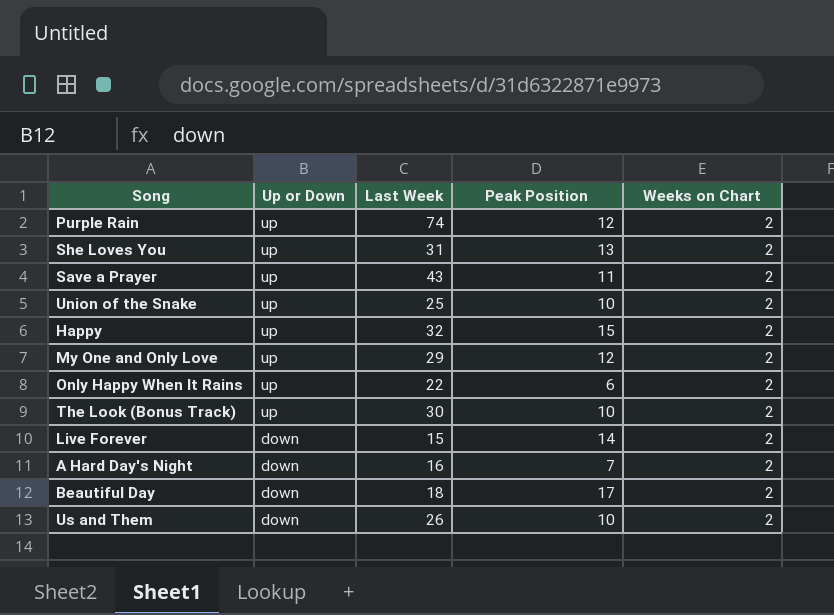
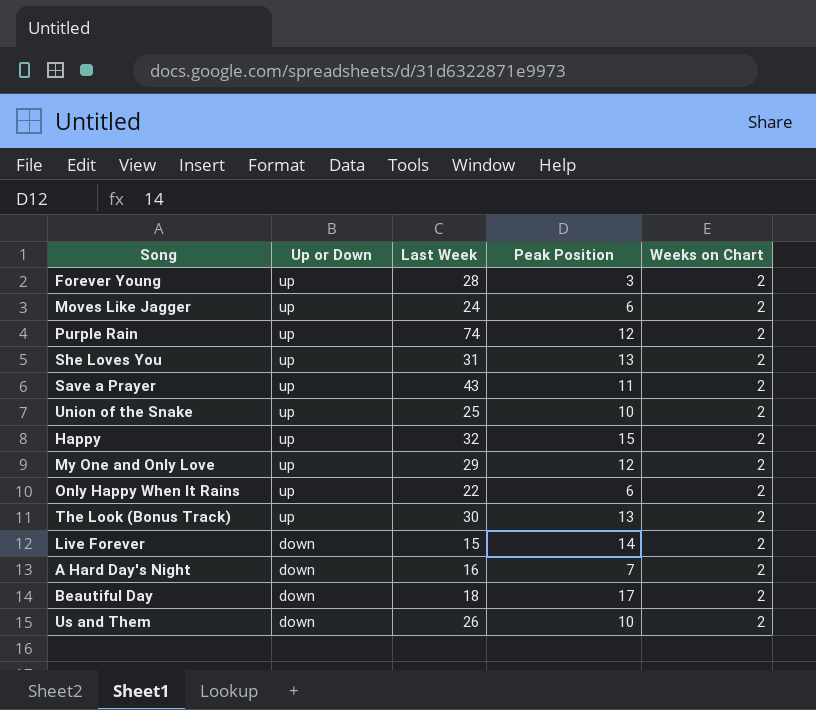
row Forever Young: none -> up | 28 | 3 | 2
row Moves Like Jagger: none -> up | 24 | 6 | 2
The Look (Bonus Track) | Peak Position: 10 -> 13

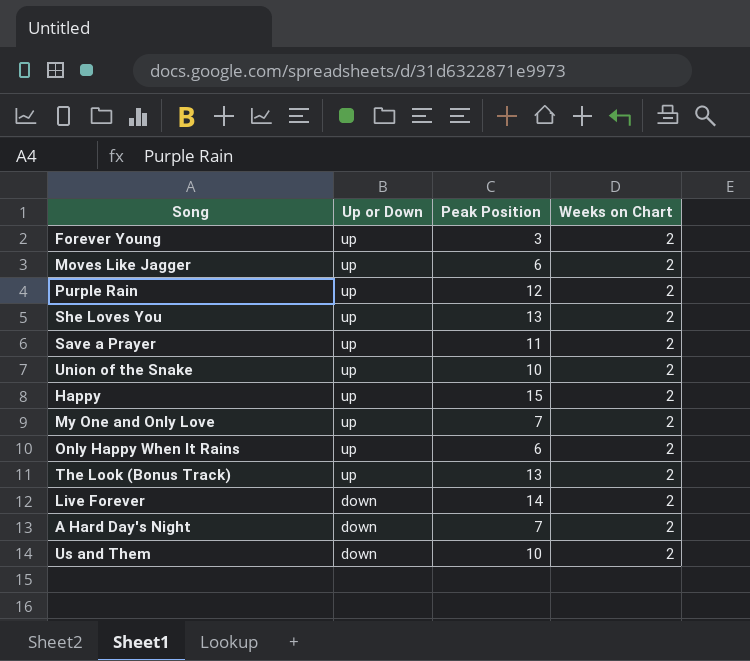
column Last Week | position: 3 -> none
row Beautiful Day: down | 18 | 17 | 2 -> none
My One and Only Love | Peak Position: 12 -> 7

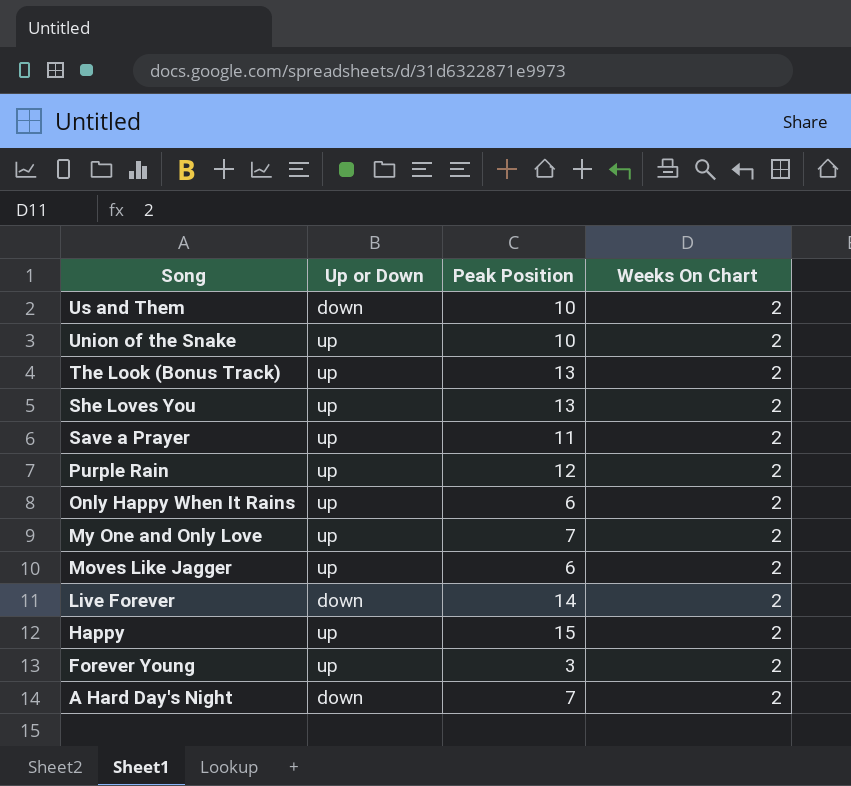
row order: Up or Down descending -> Song descending
column name: Weeks on Chart -> Weeks On Chart

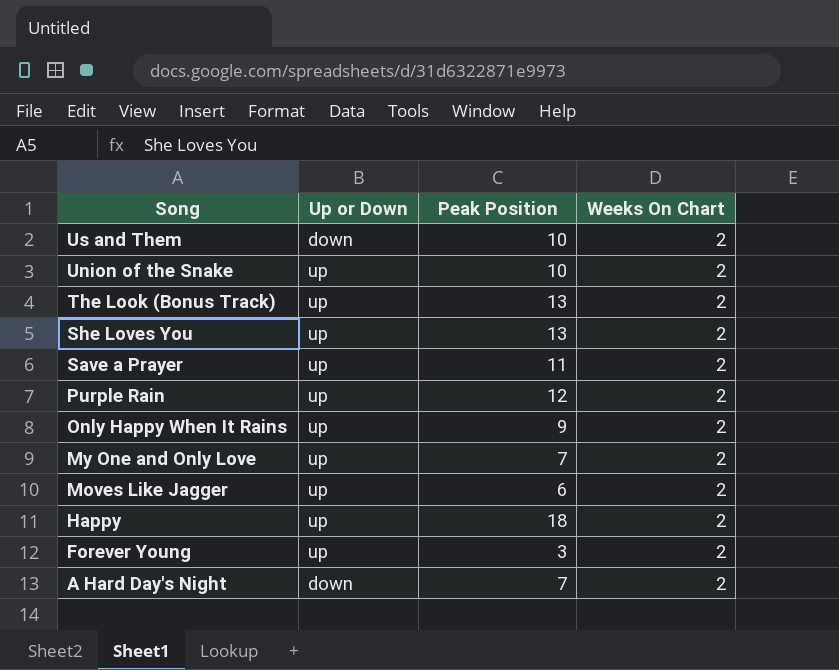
row Live Forever: down | 14 | 2 -> none
Only Happy When It Rains | Peak Position: 6 -> 9
Happy | Peak Position: 15 -> 18

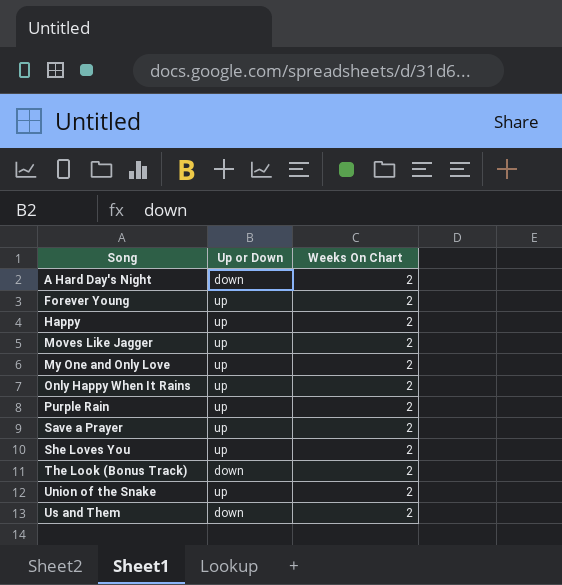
row order: Song descending -> Song ascending
column Peak Position | position: 3 -> none
The Look (Bonus Track) | Up or Down: up -> down

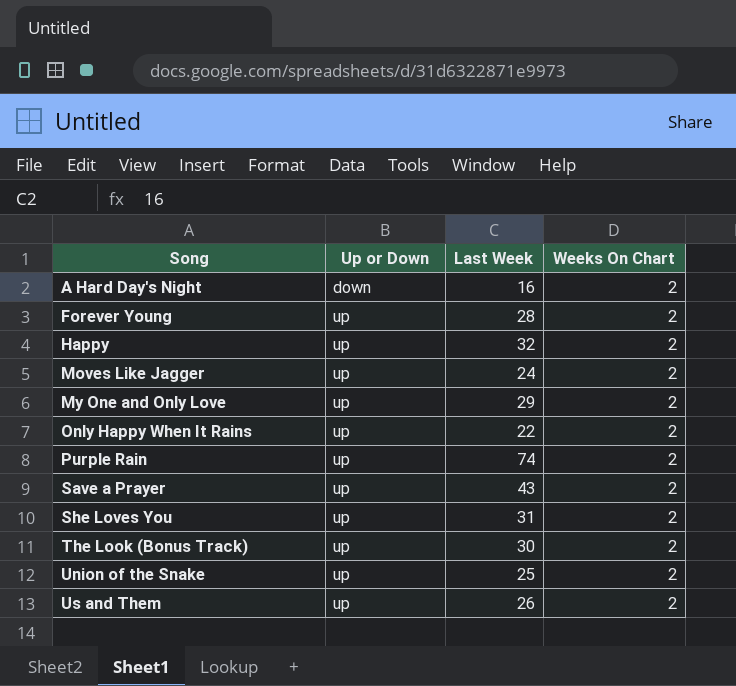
column Last Week | position: none -> 3
The Look (Bonus Track) | Up or Down: down -> up
Us and Them | Up or Down: down -> up

